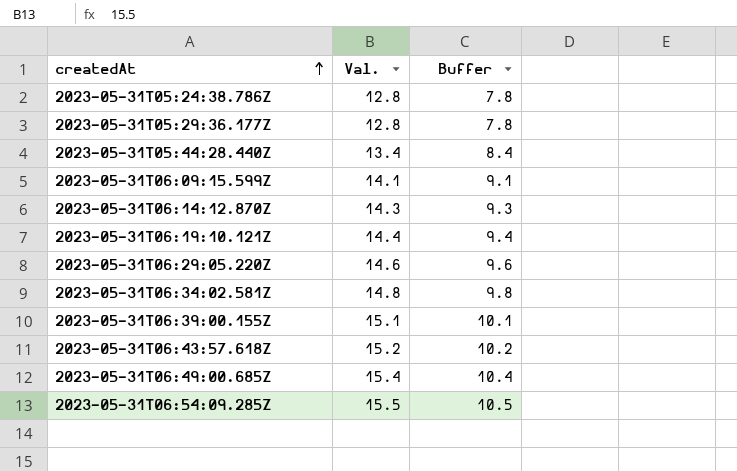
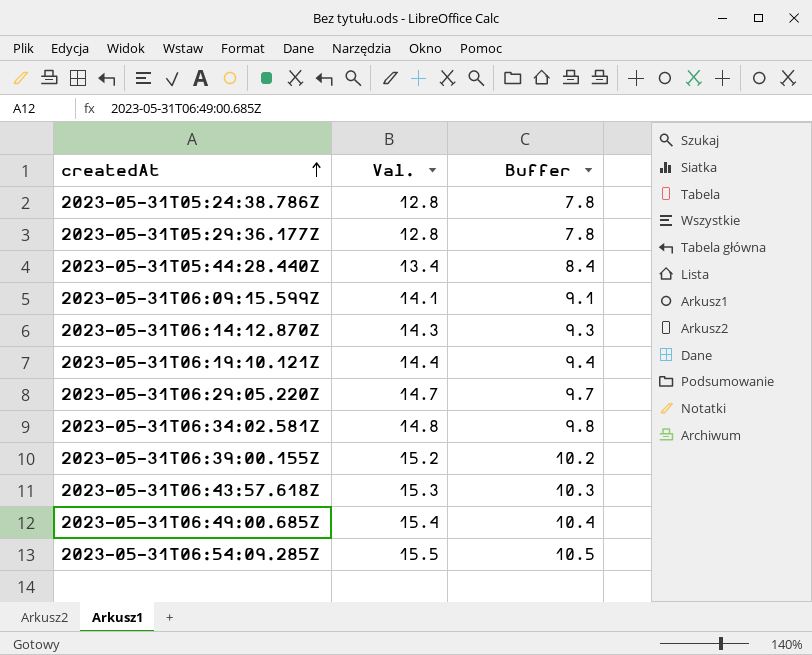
2023-05-31T06:29:05.220Z | Val.: 14.6 -> 14.7
2023-05-31T06:29:05.220Z | Buffer: 9.6 -> 9.7
2023-05-31T06:39:00.155Z | Val.: 15.1 -> 15.2
2023-05-31T06:39:00.155Z | Buffer: 10.1 -> 10.2
2023-05-31T06:43:57.618Z | Val.: 15.2 -> 15.3
2023-05-31T06:43:57.618Z | Buffer: 10.2 -> 10.3

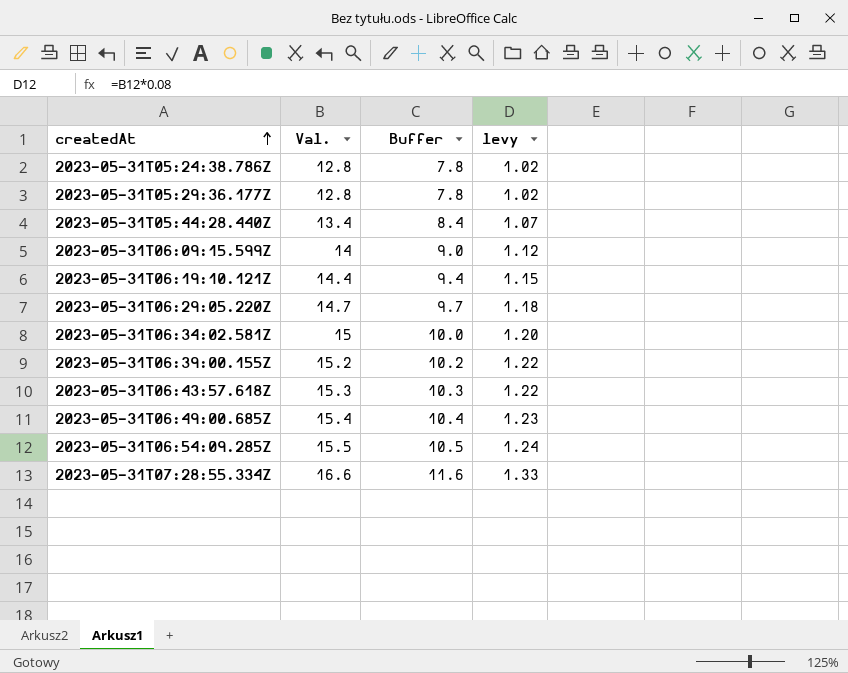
column levy | formula: none -> [Val.] * 0.08
row 2023-05-31T06:14:12.870Z: 14.3 | 9.3 -> none
2023-05-31T06:09:15.599Z | Val.: 14.1 -> 14
2023-05-31T06:09:15.599Z | Buffer: 9.1 -> 9.0
2023-05-31T06:34:02.581Z | Val.: 14.8 -> 15
2023-05-31T06:34:02.581Z | Buffer: 9.8 -> 10.0
row 2023-05-31T07:28:55.334Z: none -> 16.6 | 11.6 | 1.33

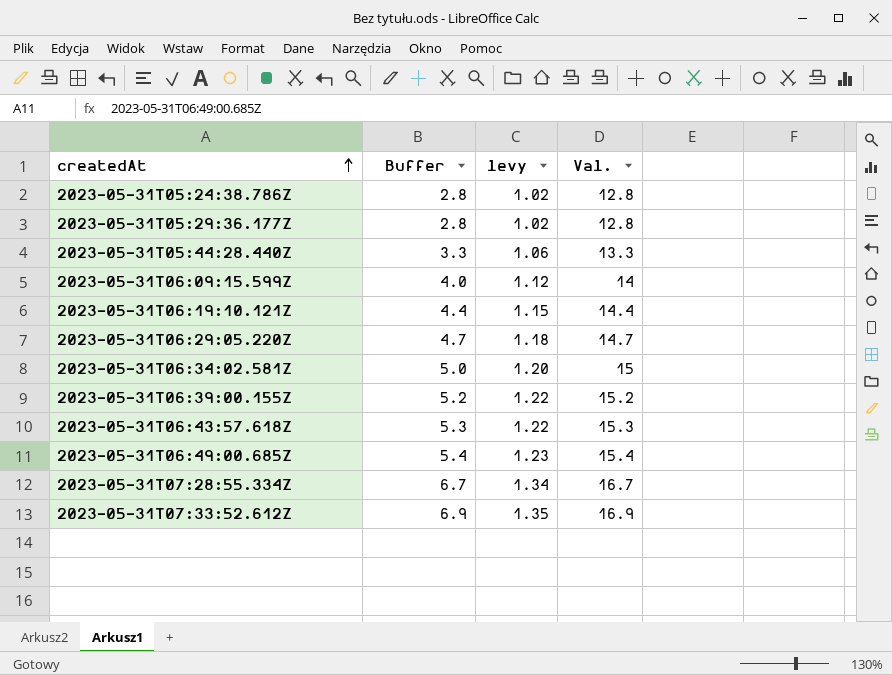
column Buffer | formula: [Val.] - 5 -> [Val.] - 10
column Val. | position: 2 -> 4
row 2023-05-31T06:54:09.285Z: 15.5 | 10.5 | 1.24 -> none
2023-05-31T05:44:28.440Z | levy: 1.07 -> 1.06
2023-05-31T05:44:28.440Z | Val.: 13.4 -> 13.3
2023-05-31T07:28:55.334Z | levy: 1.33 -> 1.34
2023-05-31T07:28:55.334Z | Val.: 16.6 -> 16.7
row 2023-05-31T07:33:52.612Z: none -> 6.9 | 1.35 | 16.9

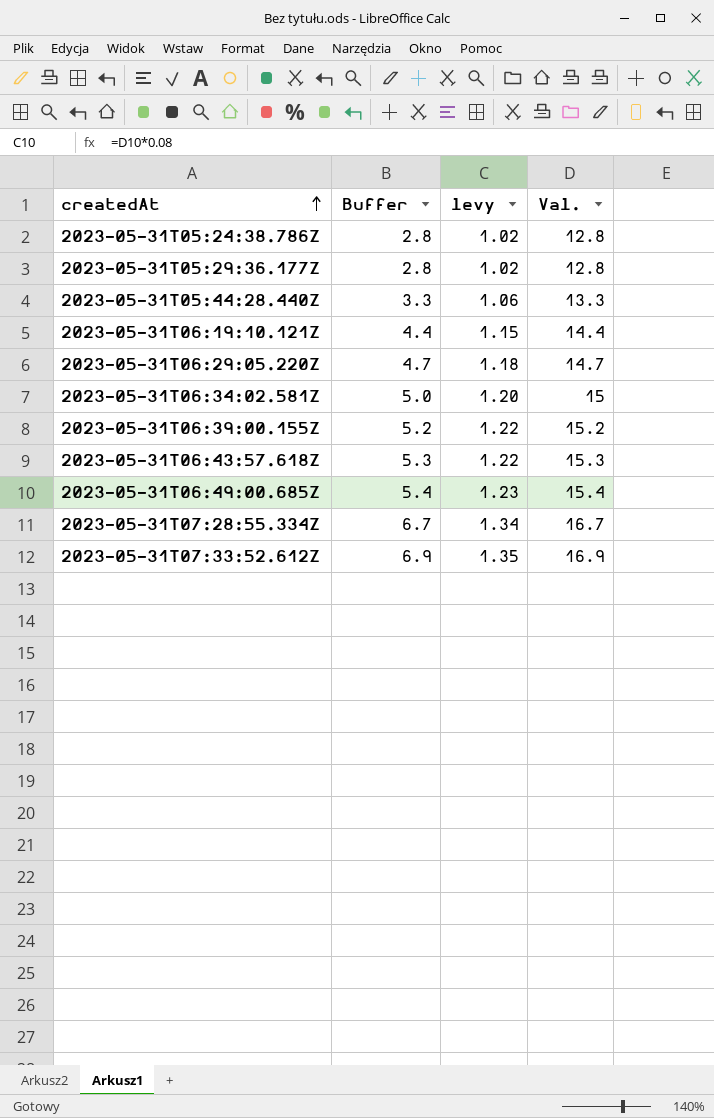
row 2023-05-31T06:09:15.599Z: 4.0 | 1.12 | 14 -> none

